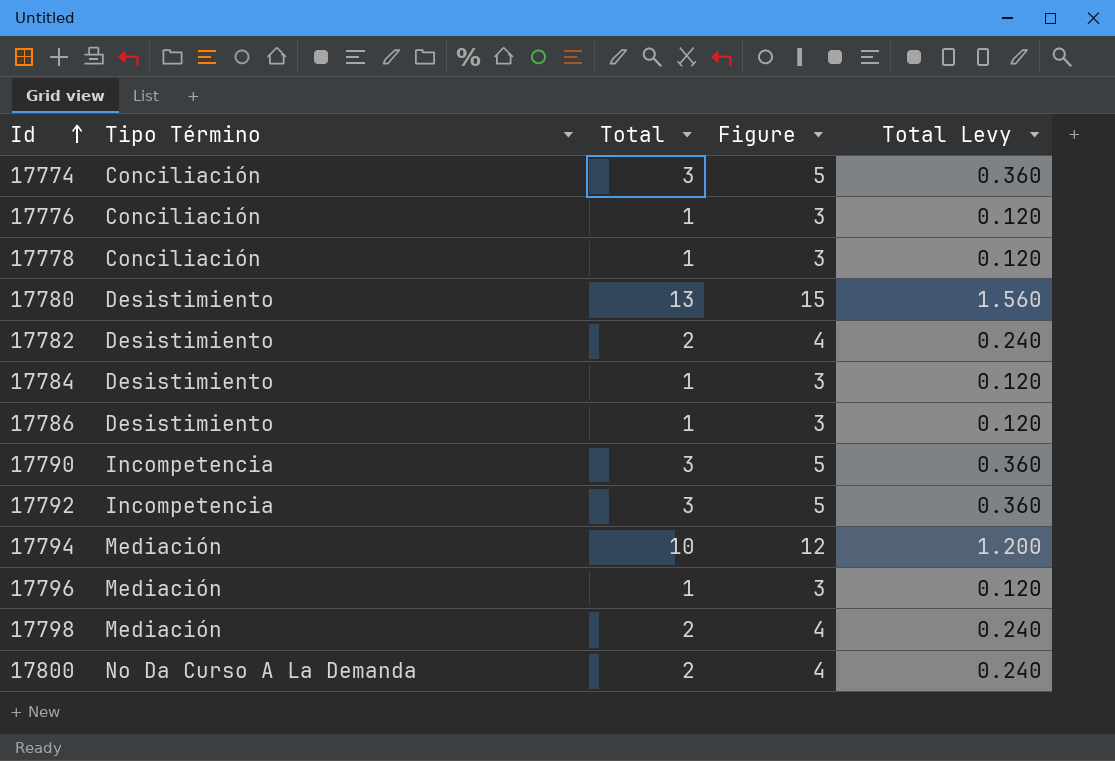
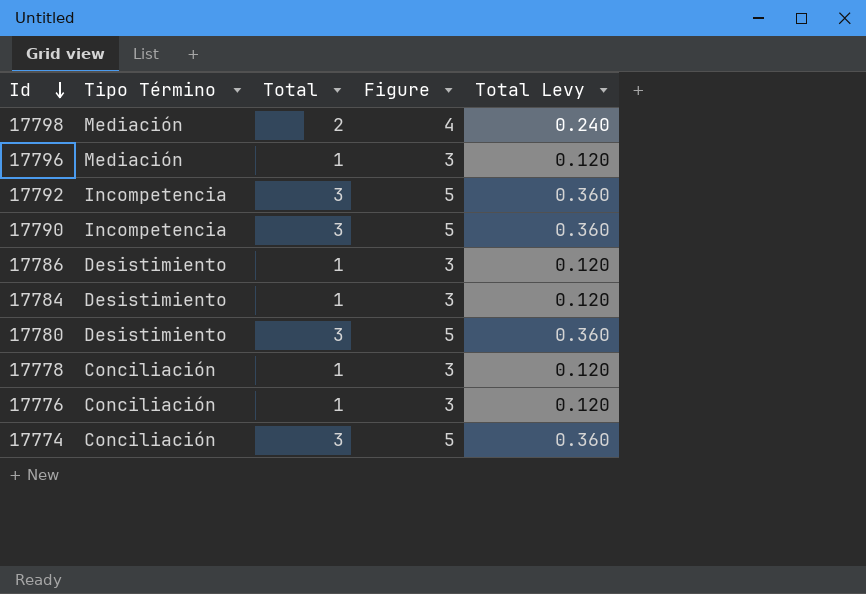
row order: Id ascending -> Id descending
row 17782: Desistimiento | 2 | 4 | 0.240 -> none
row 17794: Mediación | 10 | 12 | 1.200 -> none
row 17800: No Da Curso A La Demanda | 2 | 4 | 0.240 -> none
17780 | Total: 13 -> 3
17780 | Figure: 15 -> 5
17780 | Total Levy: 1.560 -> 0.360

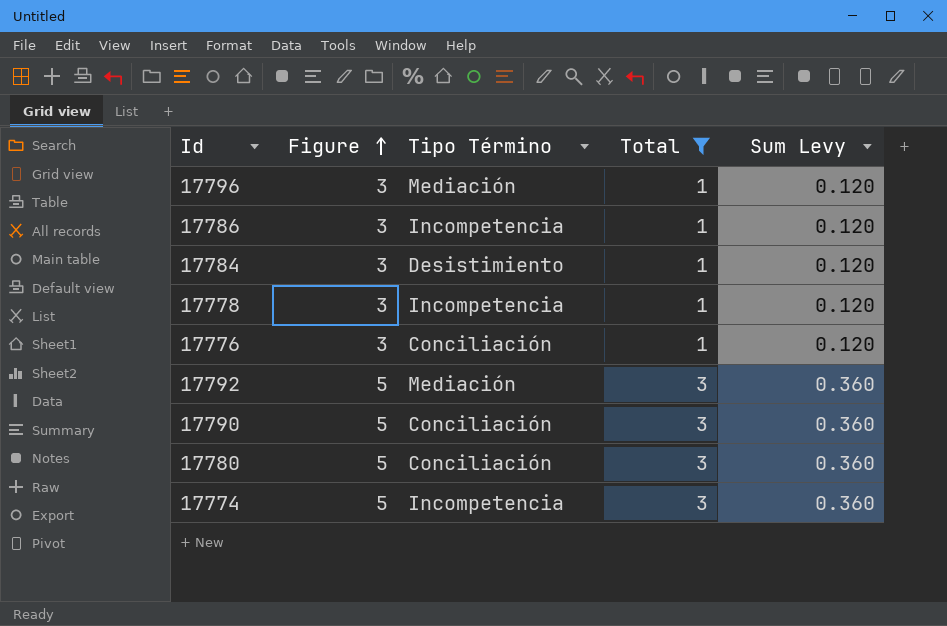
filter: none -> Total != 2
row order: Id descending -> Figure ascending
column Figure | position: 4 -> 2
column name: Total Levy -> Sum Levy
17786 | Tipo Término: Desistimiento -> Incompetencia
17778 | Tipo Término: Conciliación -> Incompetencia
17792 | Tipo Término: Incompetencia -> Mediación
17790 | Tipo Término: Incompetencia -> Conciliación
17780 | Tipo Término: Desistimiento -> Conciliación
17774 | Tipo Término: Conciliación -> Incompetencia

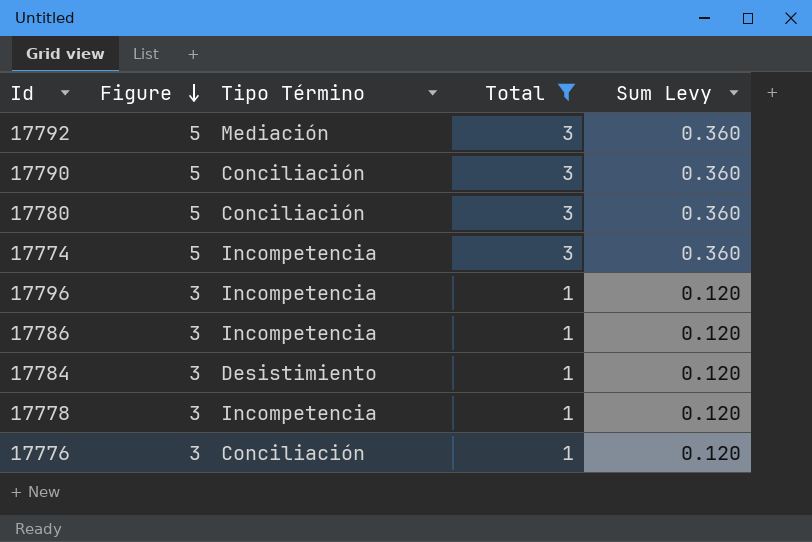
row order: Figure ascending -> Figure descending
17796 | Tipo Término: Mediación -> Incompetencia

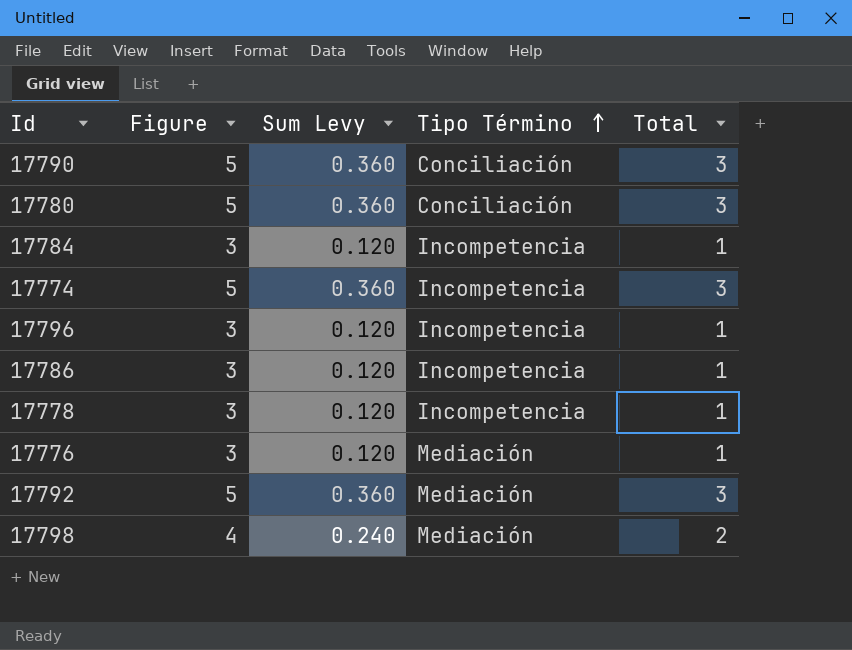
filter: Total != 2 -> none
row order: Figure descending -> Tipo Término ascending
column Sum Levy | position: 5 -> 3
17784 | Tipo Término: Desistimiento -> Incompetencia
17776 | Tipo Término: Conciliación -> Mediación

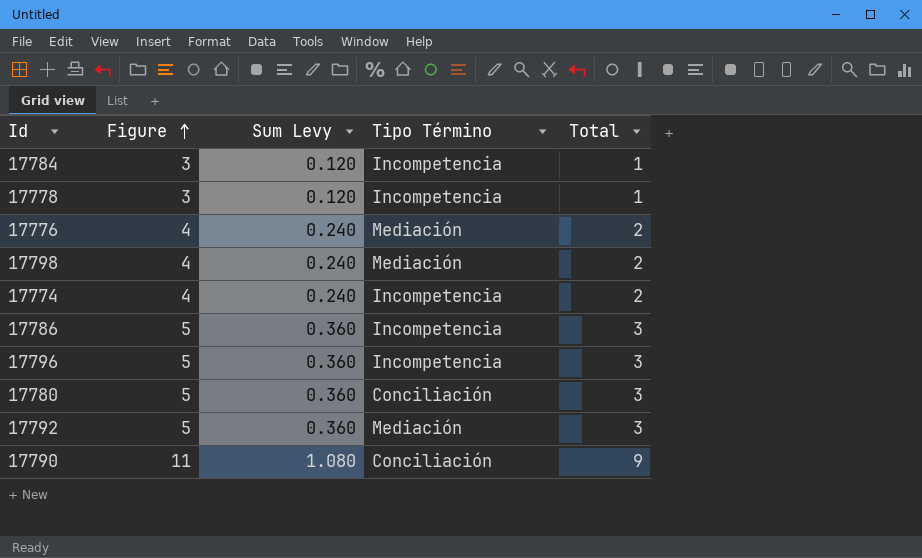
row order: Tipo Término ascending -> Figure ascending
17776 | Figure: 3 -> 4
17776 | Sum Levy: 0.120 -> 0.240
17776 | Total: 1 -> 2
17774 | Figure: 5 -> 4
17774 | Sum Levy: 0.360 -> 0.240
17774 | Total: 3 -> 2
17786 | Figure: 3 -> 5
17786 | Sum Levy: 0.120 -> 0.360
17786 | Total: 1 -> 3
17796 | Figure: 3 -> 5
17796 | Sum Levy: 0.120 -> 0.360
17796 | Total: 1 -> 3
17790 | Figure: 5 -> 11
17790 | Sum Levy: 0.360 -> 1.080
17790 | Total: 3 -> 9

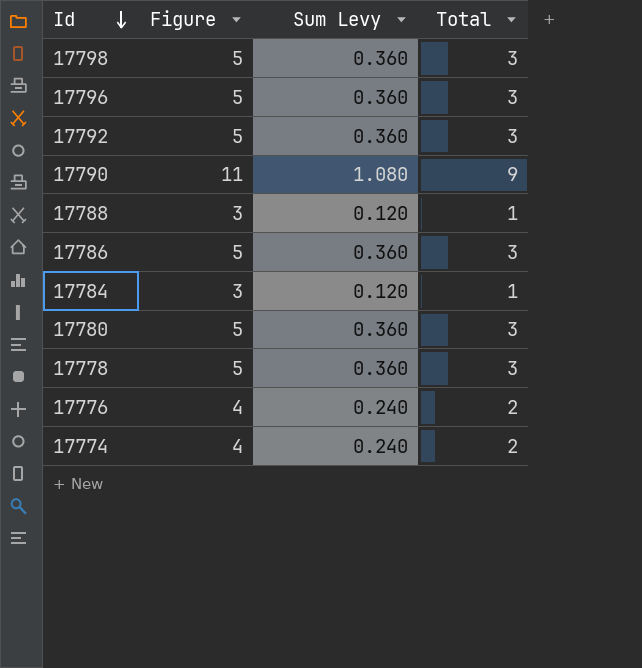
row order: Figure ascending -> Id descending
column Tipo Término | position: 4 -> none
17798 | Figure: 4 -> 5
17798 | Sum Levy: 0.240 -> 0.360
17798 | Total: 2 -> 3
row 17788: none -> 3 | 0.120 | 1
17778 | Figure: 3 -> 5
17778 | Sum Levy: 0.120 -> 0.360
17778 | Total: 1 -> 3

